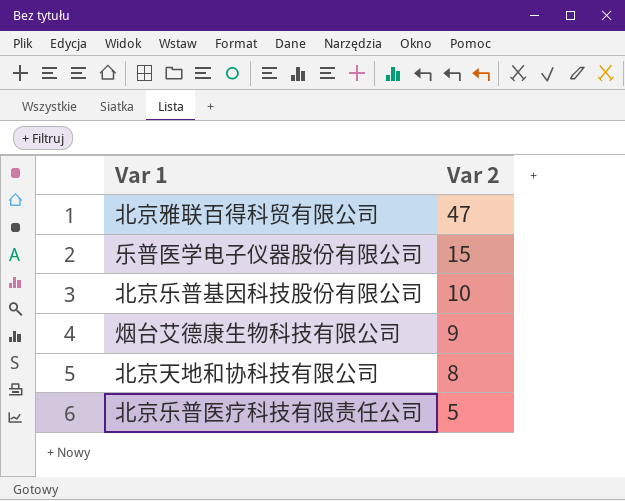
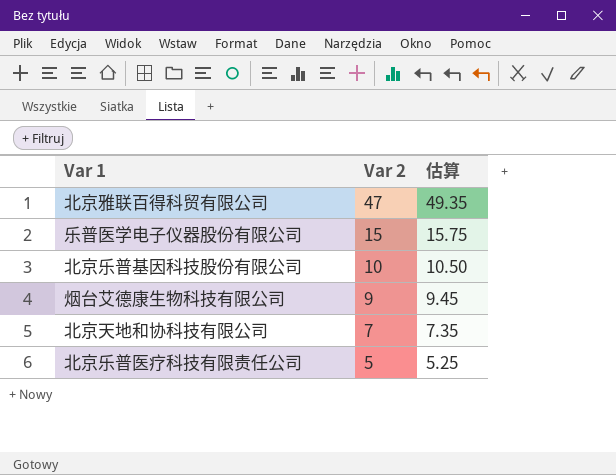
column 估算 | formula: none -> [Var 2] * 1.05
北京天地和协科技有限公司 | Var 2: 8 -> 7

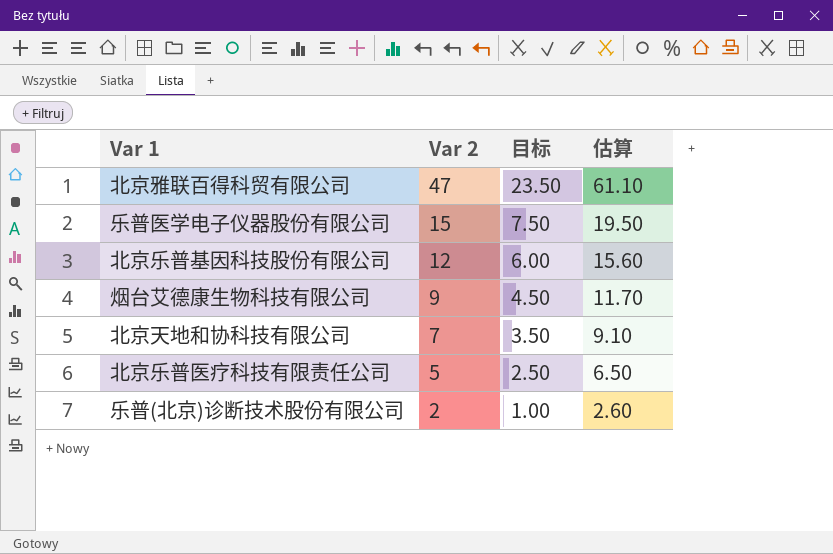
column 目标 | formula: none -> [Var 2] * 0.5
column 估算 | formula: [Var 2] * 1.05 -> [Var 2] * 1.3
北京乐普基因科技股份有限公司 | Var 2: 10 -> 12
row 乐普(北京)诊断技术股份有限公司: none -> 2 | 1.00 | 2.60

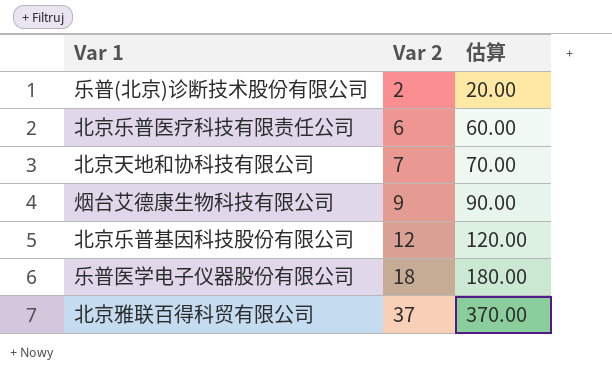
row order: Var 2 descending -> Var 2 ascending
column 目标 | formula: [Var 2] * 0.5 -> none
column 估算 | formula: [Var 2] * 1.3 -> [Var 2] * 10
北京乐普医疗科技有限责任公司 | Var 2: 5 -> 6
乐普医学电子仪器股份有限公司 | Var 2: 15 -> 18
北京雅联百得科贸有限公司 | Var 2: 47 -> 37

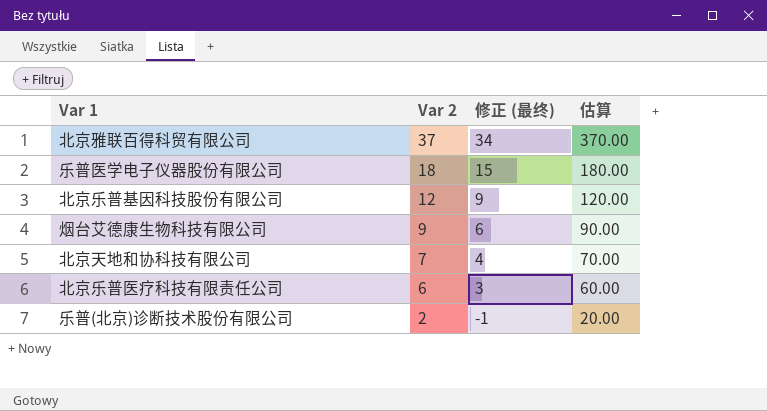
row order: Var 2 ascending -> Var 2 descending
column 修正 (最终) | formula: none -> [Var 2] - 3

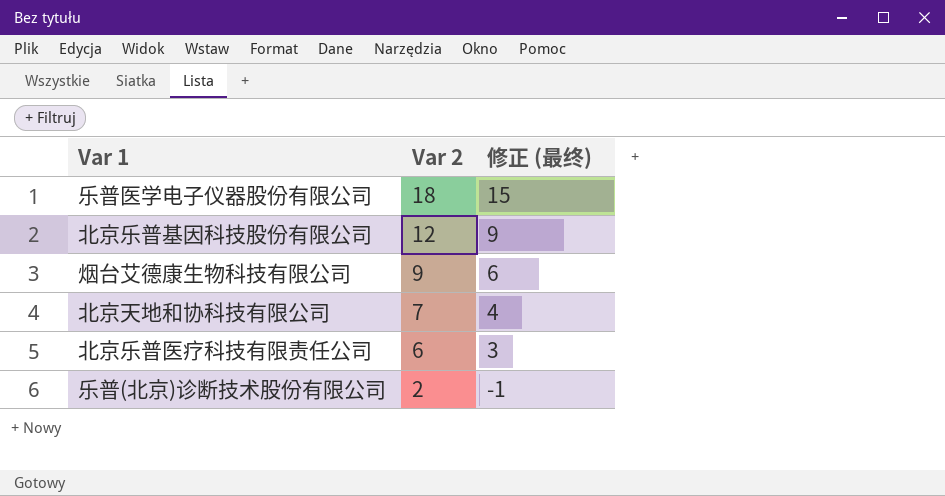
column 估算 | formula: [Var 2] * 10 -> none
row 北京雅联百得科贸有限公司: 37 | 34 | 370.00 -> none

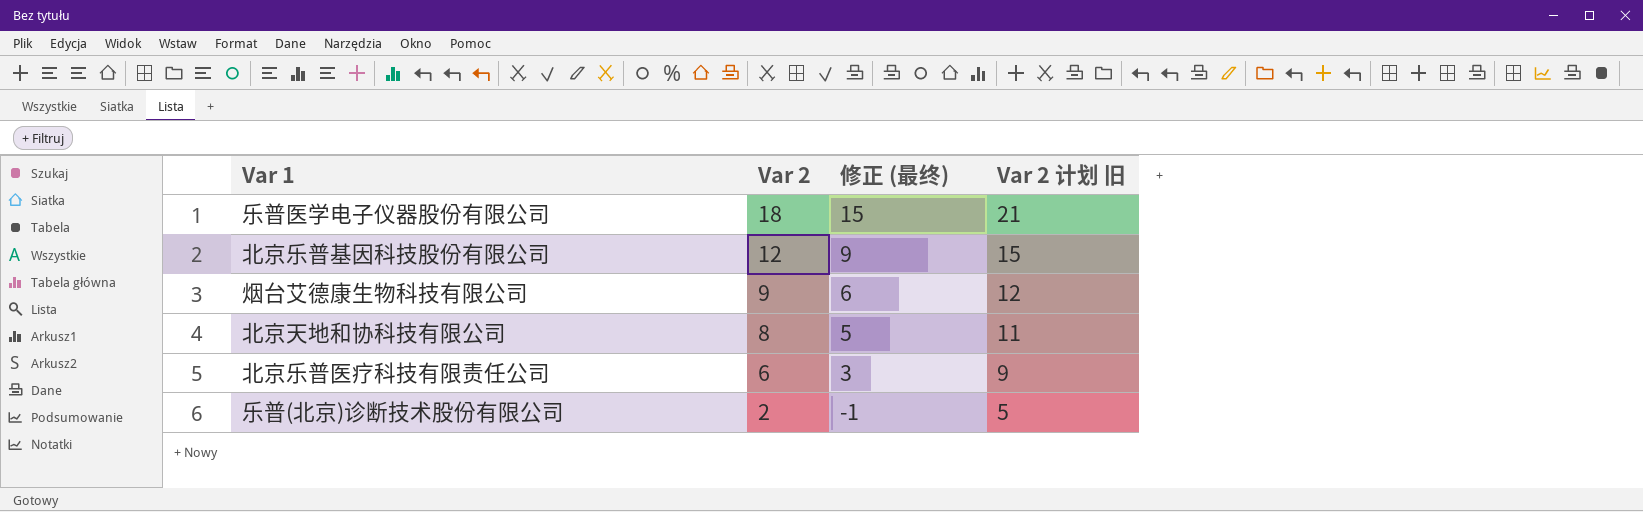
column Var 2 计划 旧 | formula: none -> [Var 2] + 3
北京天地和协科技有限公司 | Var 2: 7 -> 8
北京天地和协科技有限公司 | 修正 (最终): 4 -> 5

